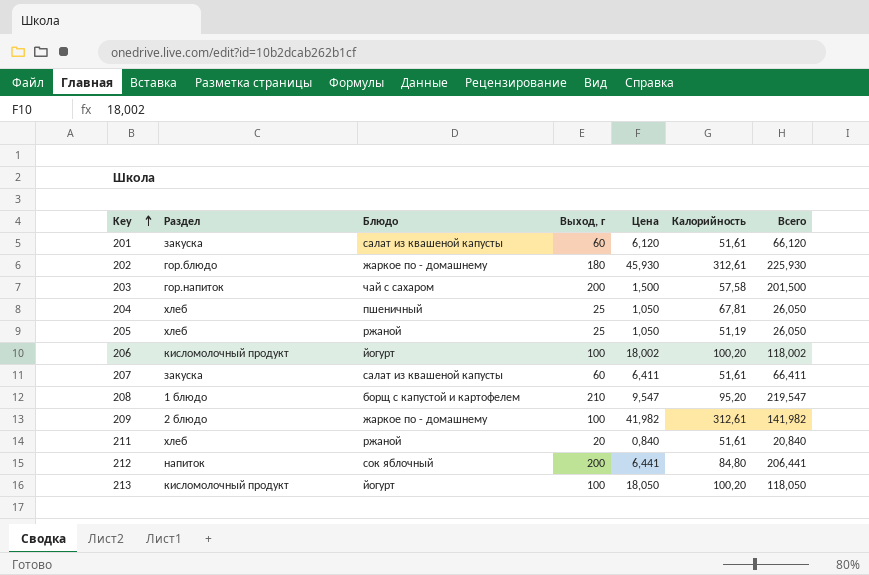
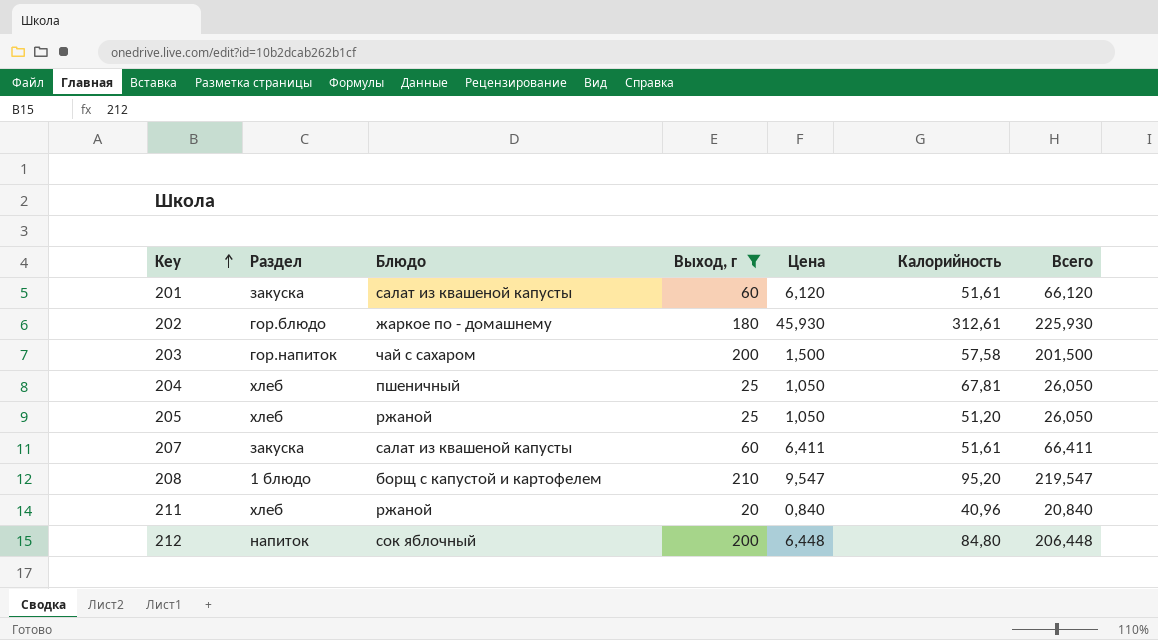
filter: none -> Выход, г != 100
205 | Калорийность: 51,19 -> 51,20
211 | Калорийность: 51,61 -> 40,96
212 | Цена: 6,441 -> 6,448
212 | Всего: 206,441 -> 206,448

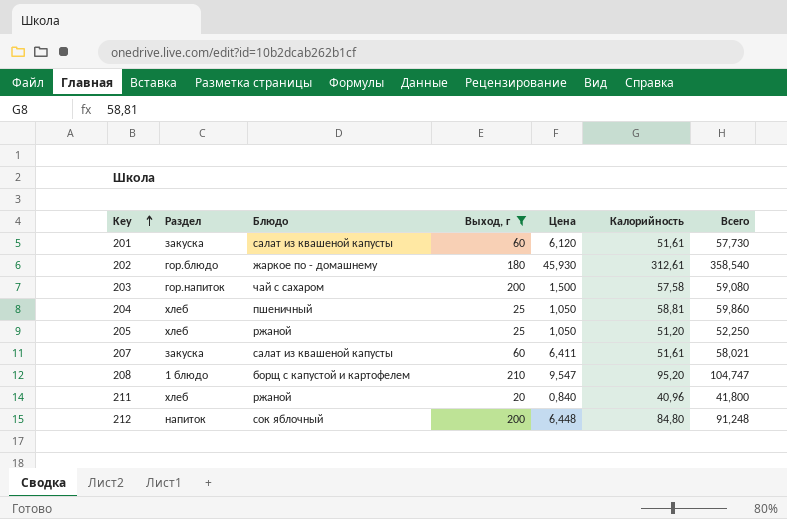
column Всего | formula: [Выход, г] + [Цена] -> [Цена] + [Калорийность]
204 | Калорийность: 67,81 -> 58,81

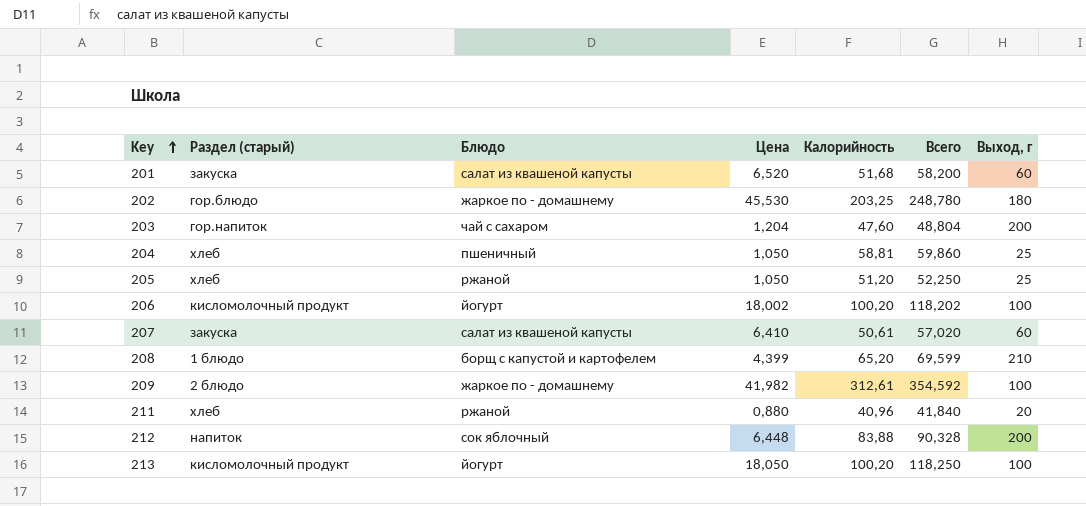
filter: Выход, г != 100 -> none
column name: Раздел -> Раздел (старый)
column Выход, г | position: 4 -> 7
201 | Цена: 6,120 -> 6,520
201 | Калорийность: 51,61 -> 51,68
201 | Всего: 57,730 -> 58,200
202 | Цена: 45,930 -> 45,530
202 | Калорийность: 312,61 -> 203,25
202 | Всего: 358,540 -> 248,780
203 | Цена: 1,500 -> 1,204
203 | Калорийность: 57,58 -> 47,60
203 | Всего: 59,080 -> 48,804
207 | Цена: 6,411 -> 6,410
207 | Калорийность: 51,61 -> 50,61
207 | Всего: 58,021 -> 57,020
208 | Цена: 9,547 -> 4,399
208 | Калорийность: 95,20 -> 65,20
208 | Всего: 104,747 -> 69,599
211 | Цена: 0,840 -> 0,880
211 | Всего: 41,800 -> 41,840
212 | Калорийность: 84,80 -> 83,88
212 | Всего: 91,248 -> 90,328

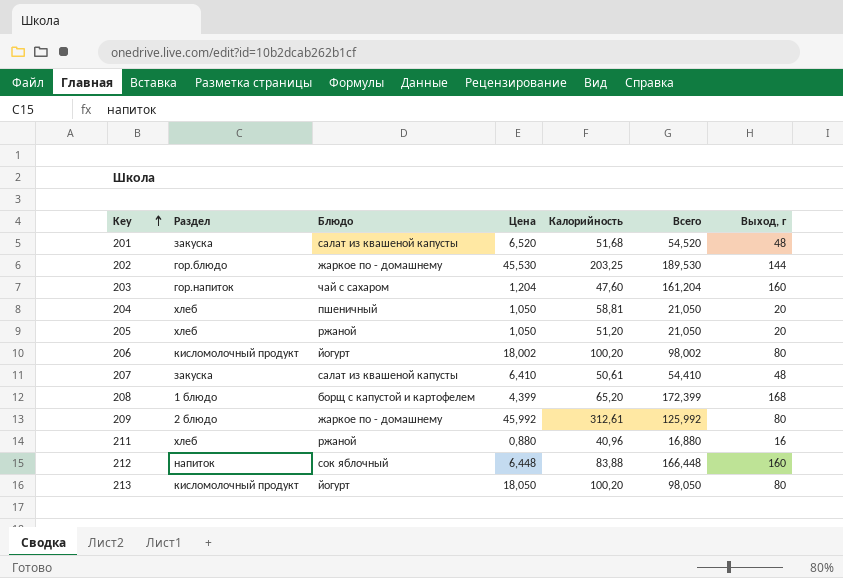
column name: Раздел (старый) -> Раздел
column Всего | formula: [Цена] + [Калорийность] -> [Цена] + [Выход, г]
201 | Выход, г: 60 -> 48
202 | Выход, г: 180 -> 144
203 | Выход, г: 200 -> 160
204 | Выход, г: 25 -> 20
205 | Выход, г: 25 -> 20
206 | Выход, г: 100 -> 80
207 | Выход, г: 60 -> 48
208 | Выход, г: 210 -> 168
209 | Цена: 41,982 -> 45,992
209 | Выход, г: 100 -> 80
211 | Выход, г: 20 -> 16
212 | Выход, г: 200 -> 160
213 | Выход, г: 100 -> 80

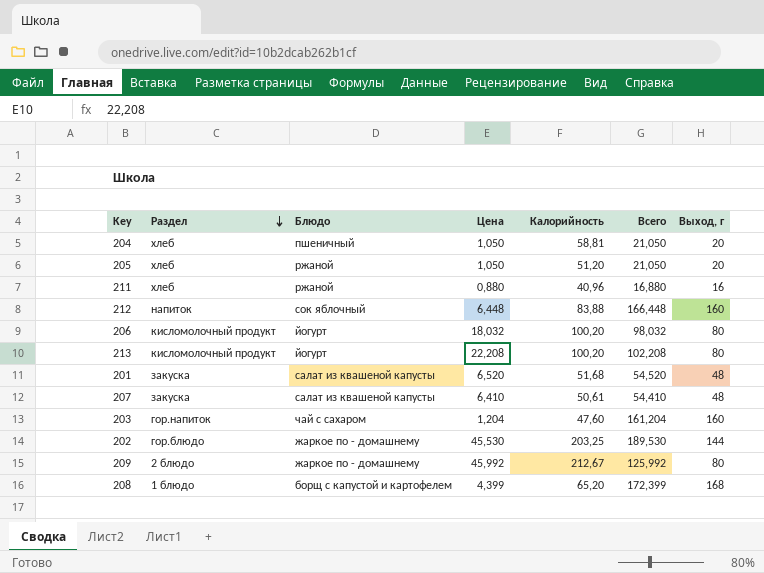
row order: Key ascending -> Раздел descending
206 | Цена: 18,002 -> 18,032
206 | Всего: 98,002 -> 98,032
213 | Цена: 18,050 -> 22,208
213 | Всего: 98,050 -> 102,208
209 | Калорийность: 312,61 -> 212,67

